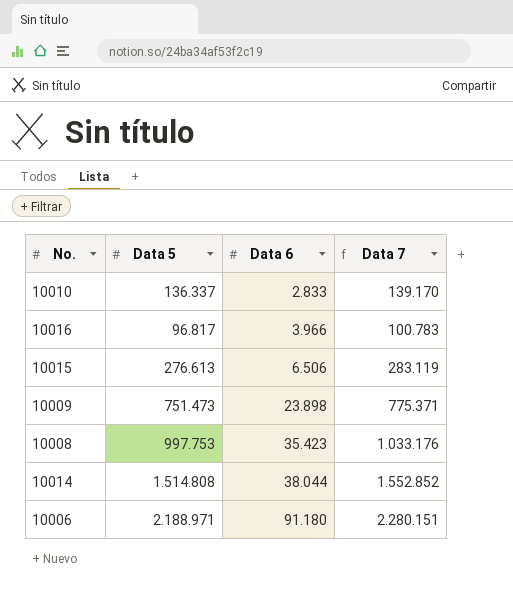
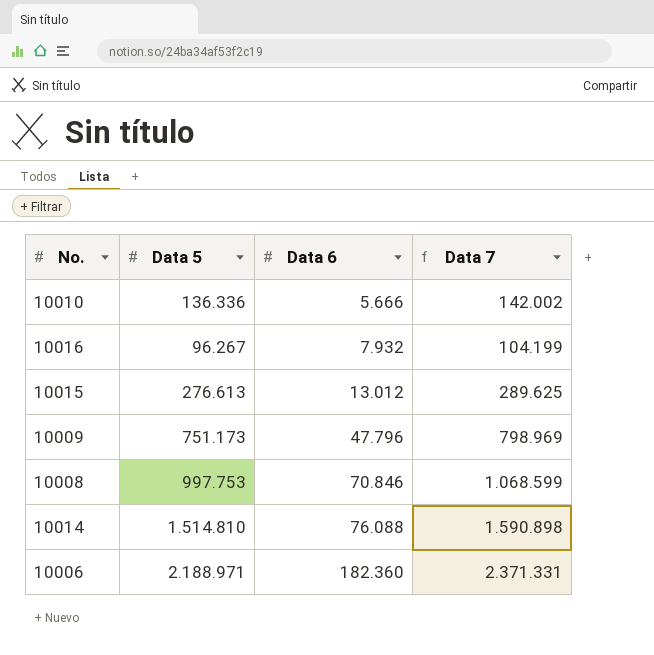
10010 | Data 5: 136.337 -> 136.336
10010 | Data 6: 2.833 -> 5.666
10010 | Data 7: 139.170 -> 142.002
10016 | Data 5: 96.817 -> 96.267
10016 | Data 6: 3.966 -> 7.932
10016 | Data 7: 100.783 -> 104.199
10015 | Data 6: 6.506 -> 13.012
10015 | Data 7: 283.119 -> 289.625
10009 | Data 5: 751.473 -> 751.173
10009 | Data 6: 23.898 -> 47.796
10009 | Data 7: 775.371 -> 798.969
10008 | Data 6: 35.423 -> 70.846
10008 | Data 7: 1.033.176 -> 1.068.599
10014 | Data 5: 1.514.808 -> 1.514.810
10014 | Data 6: 38.044 -> 76.088
10014 | Data 7: 1.552.852 -> 1.590.898
10006 | Data 6: 91.180 -> 182.360
10006 | Data 7: 2.280.151 -> 2.371.331

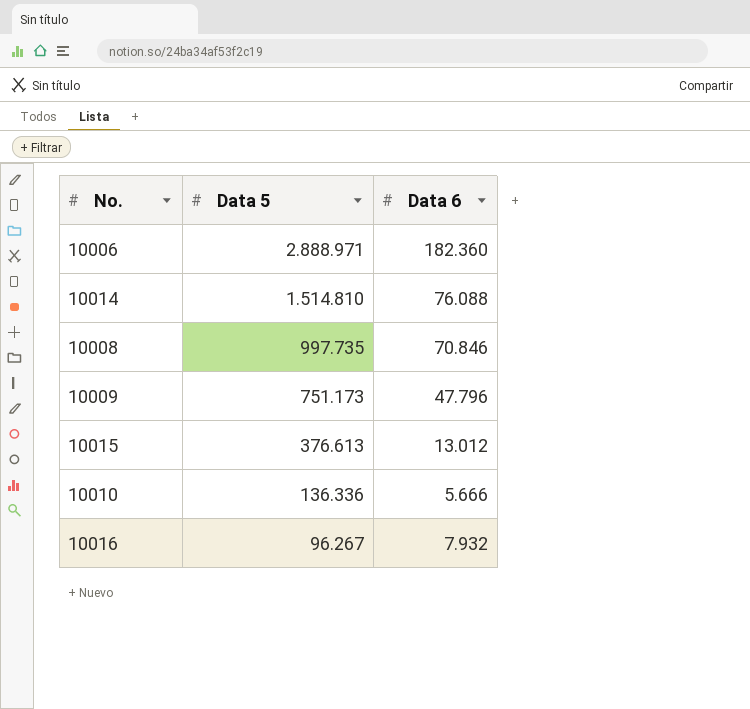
row order: Data 6 ascending -> Data 5 descending
column Data 7 | formula: [Data 5] + [Data 6] -> none
10006 | Data 5: 2.188.971 -> 2.888.971
10008 | Data 5: 997.753 -> 997.735
10015 | Data 5: 276.613 -> 376.613

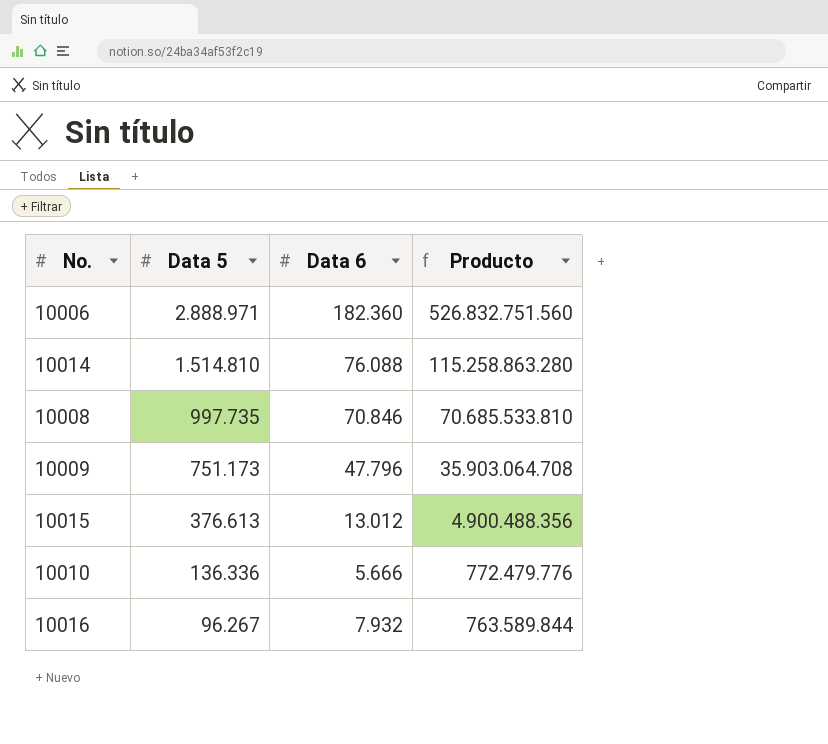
column Producto | formula: none -> [Data 5] * [Data 6]

